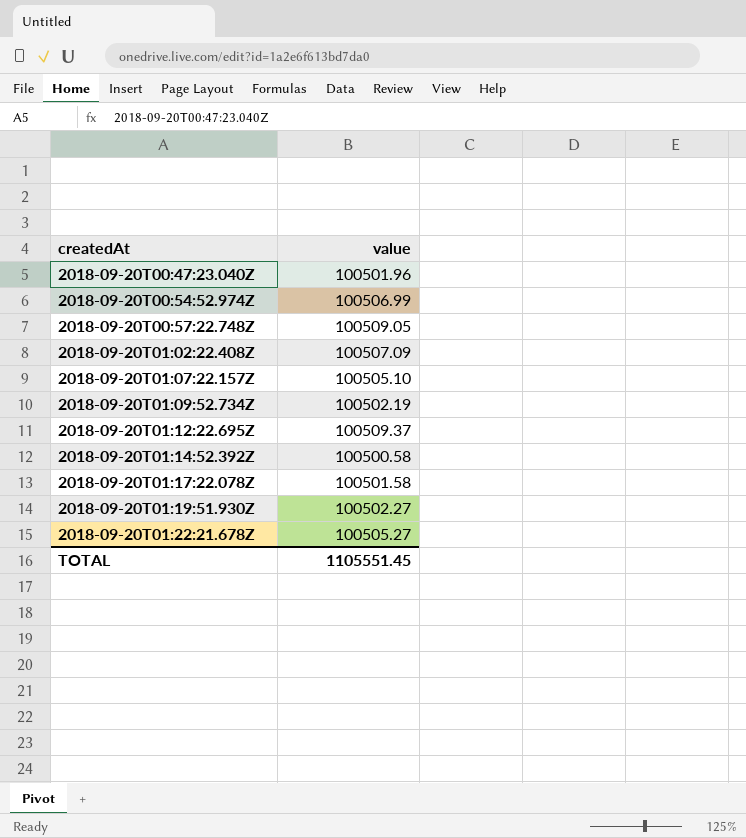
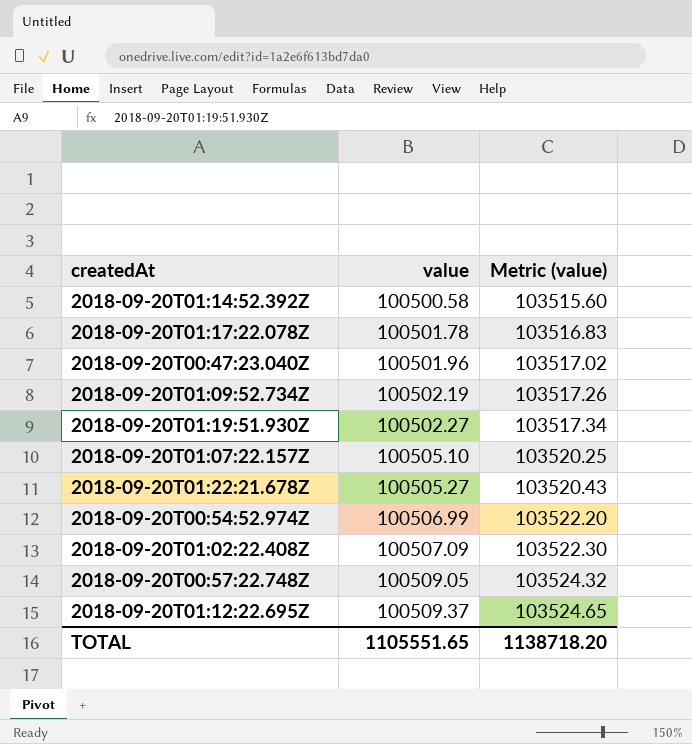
row order: createdAt ascending -> value ascending
column Metric (value) | formula: none -> [value] * 1.03
2018-09-20T01:17:22.078Z | value: 100501.58 -> 100501.78
TOTAL | value: 1105551.45 -> 1105551.65

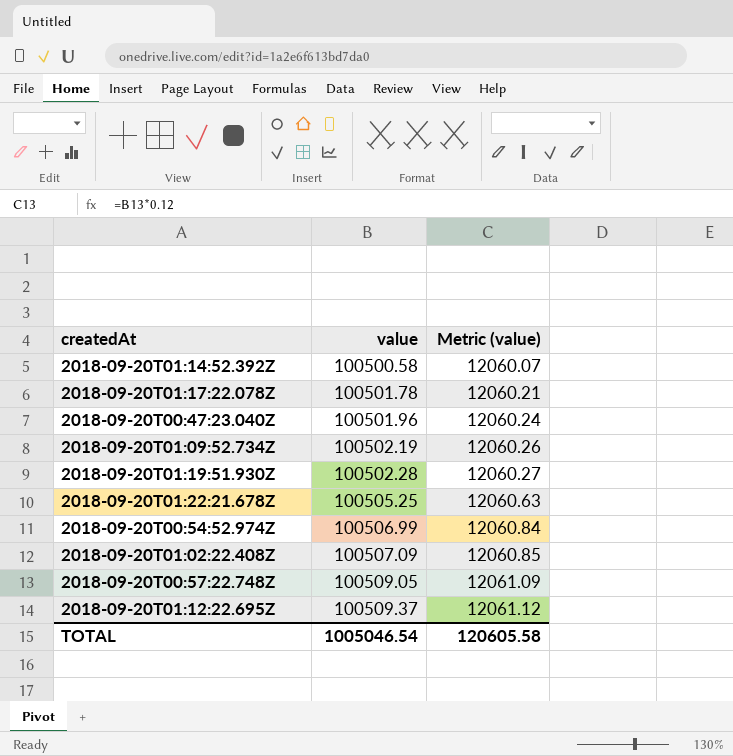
column Metric (value) | formula: [value] * 1.03 -> [value] * 0.12
row 2018-09-20T01:07:22.157Z: 100505.10 | 103520.25 -> none
2018-09-20T01:19:51.930Z | value: 100502.27 -> 100502.28
2018-09-20T01:22:21.678Z | value: 100505.27 -> 100505.25
TOTAL | value: 1105551.65 -> 1005046.54
TOTAL | Metric (value): 1138718.20 -> 120605.58

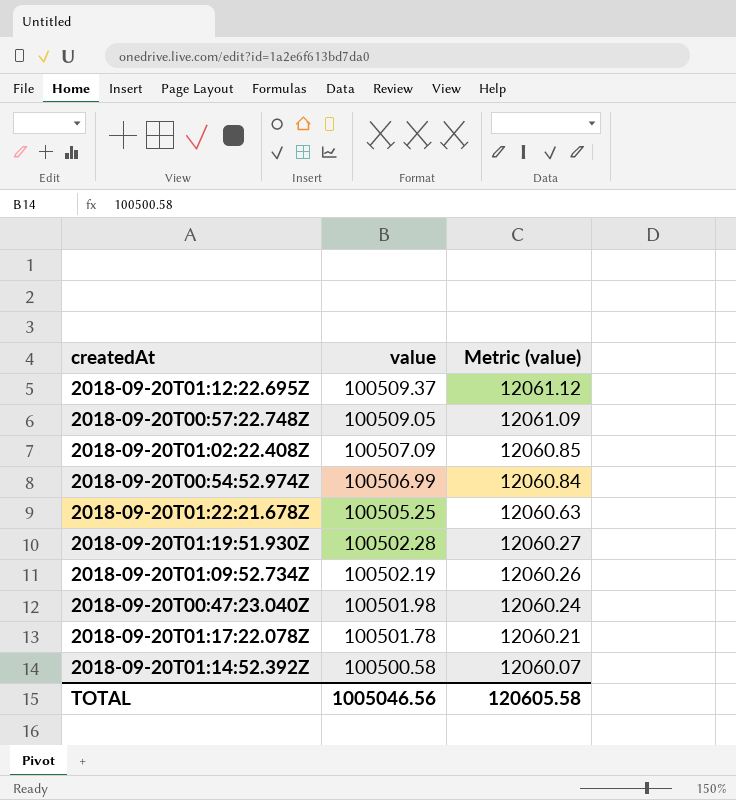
row order: value ascending -> value descending
2018-09-20T00:47:23.040Z | value: 100501.96 -> 100501.98
TOTAL | value: 1005046.54 -> 1005046.56

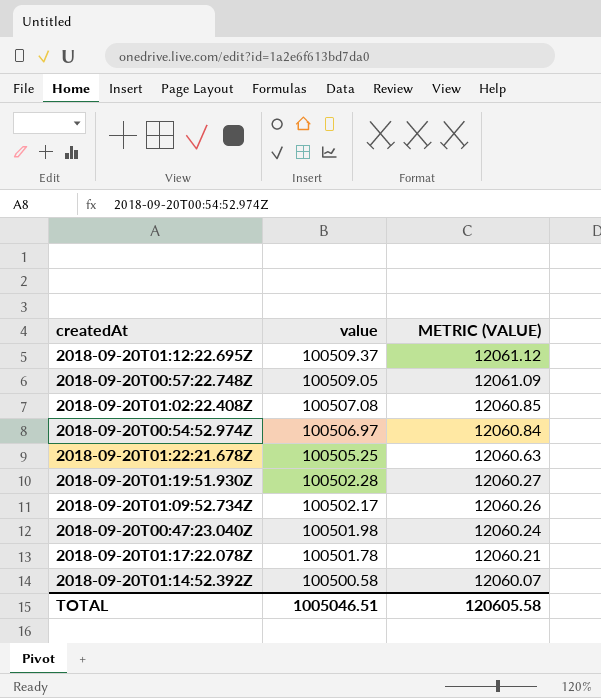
column name: Metric (value) -> METRIC (VALUE)
2018-09-20T01:02:22.408Z | value: 100507.09 -> 100507.08
2018-09-20T00:54:52.974Z | value: 100506.99 -> 100506.97
2018-09-20T01:09:52.734Z | value: 100502.19 -> 100502.17
TOTAL | value: 1005046.56 -> 1005046.51

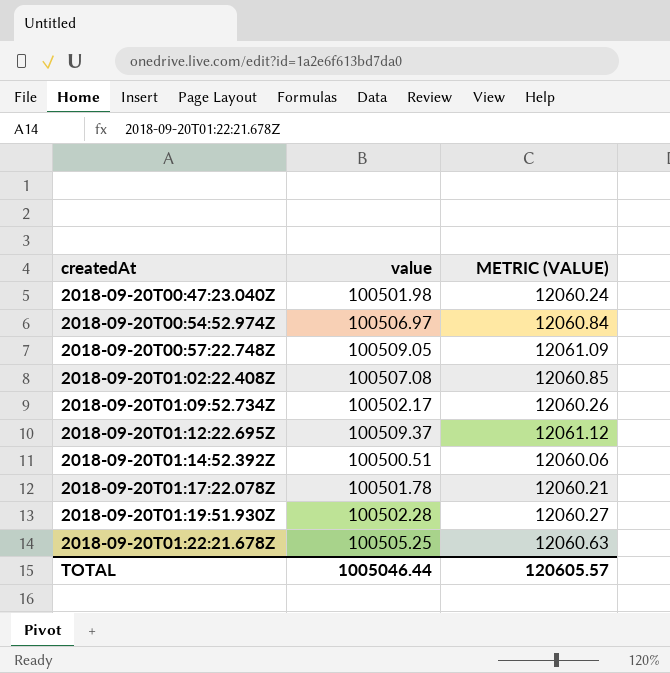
row order: value descending -> createdAt ascending
2018-09-20T01:14:52.392Z | value: 100500.58 -> 100500.51
2018-09-20T01:14:52.392Z | METRIC (VALUE): 12060.07 -> 12060.06
TOTAL | value: 1005046.51 -> 1005046.44
TOTAL | METRIC (VALUE): 120605.58 -> 120605.57

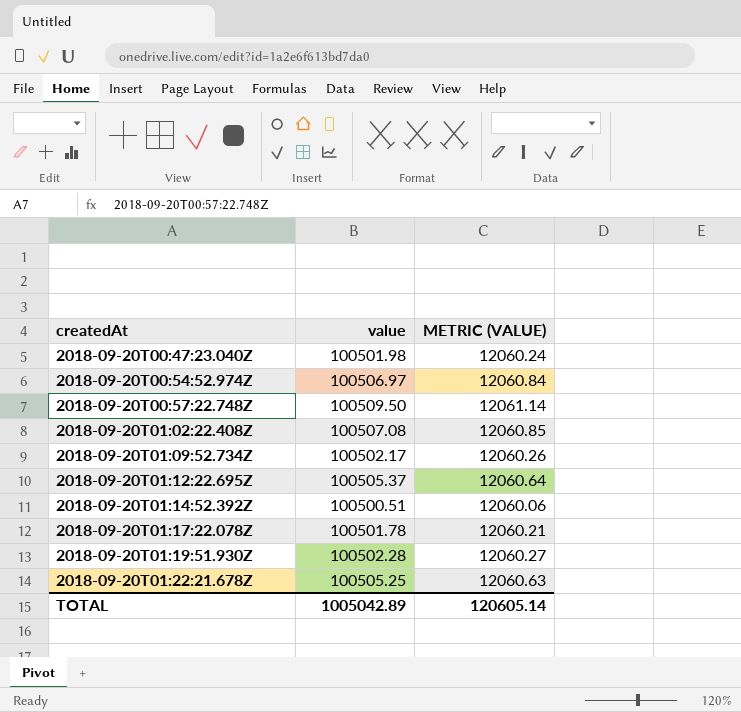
2018-09-20T00:57:22.748Z | value: 100509.05 -> 100509.50
2018-09-20T00:57:22.748Z | METRIC (VALUE): 12061.09 -> 12061.14
2018-09-20T01:12:22.695Z | value: 100509.37 -> 100505.37
2018-09-20T01:12:22.695Z | METRIC (VALUE): 12061.12 -> 12060.64
TOTAL | value: 1005046.44 -> 1005042.89
TOTAL | METRIC (VALUE): 120605.57 -> 120605.14

